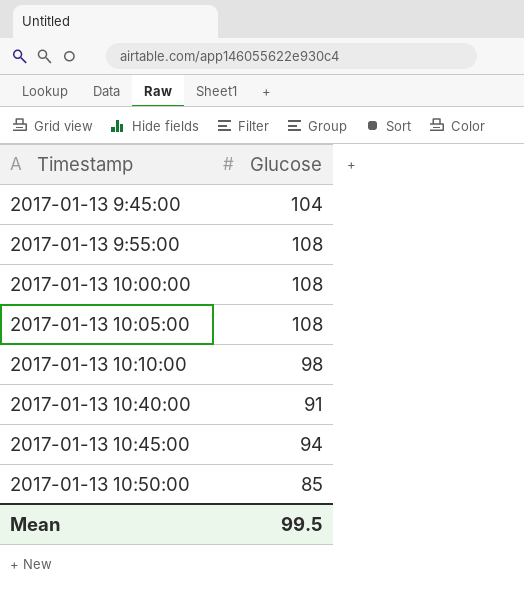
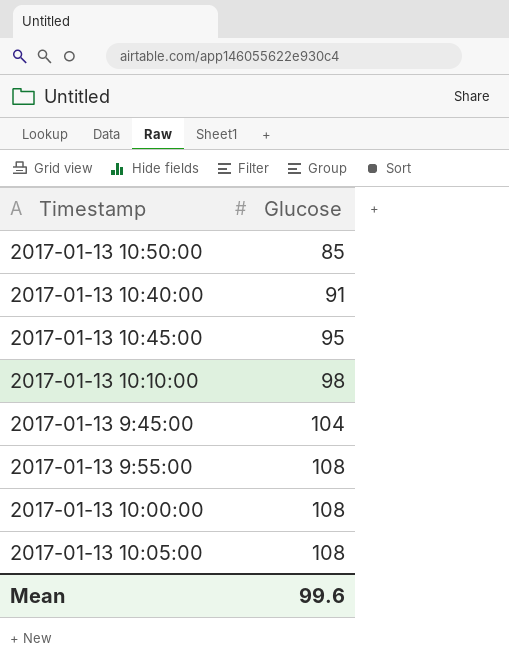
row order: Timestamp ascending -> Glucose ascending
2017-01-13 10:45:00 | Glucose: 94 -> 95
Mean | Glucose: 99.5 -> 99.6

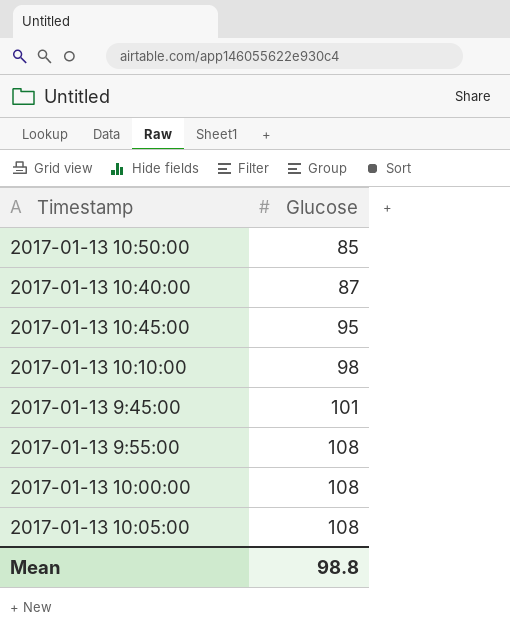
2017-01-13 10:40:00 | Glucose: 91 -> 87
2017-01-13 9:45:00 | Glucose: 104 -> 101
Mean | Glucose: 99.6 -> 98.8

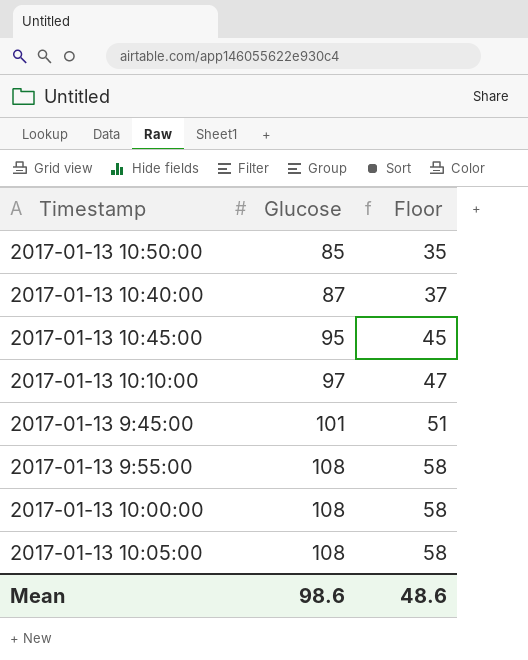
column Floor | formula: none -> [Glucose] - 50
2017-01-13 10:10:00 | Glucose: 98 -> 97
Mean | Glucose: 98.8 -> 98.6

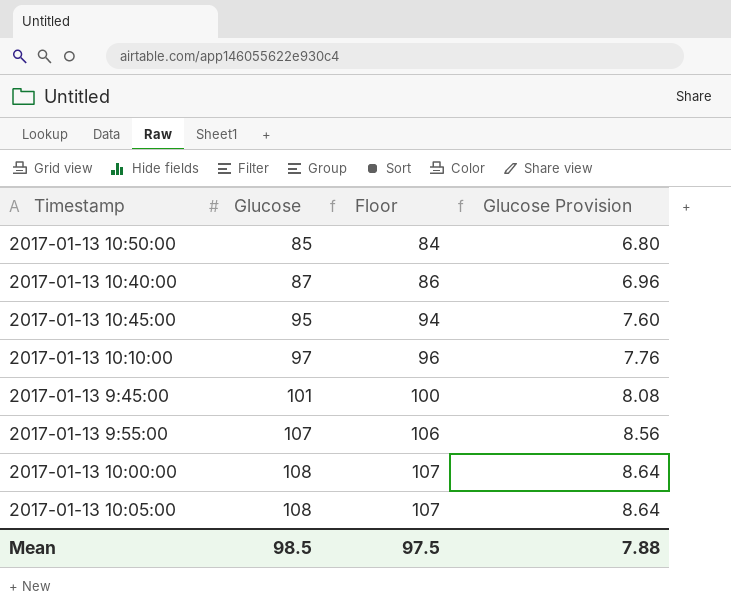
column Floor | formula: [Glucose] - 50 -> [Glucose] - 1
column Glucose Provision | formula: none -> [Glucose] * 0.08
2017-01-13 9:55:00 | Glucose: 108 -> 107
Mean | Glucose: 98.6 -> 98.5
Mean | Floor: 48.6 -> 97.5

